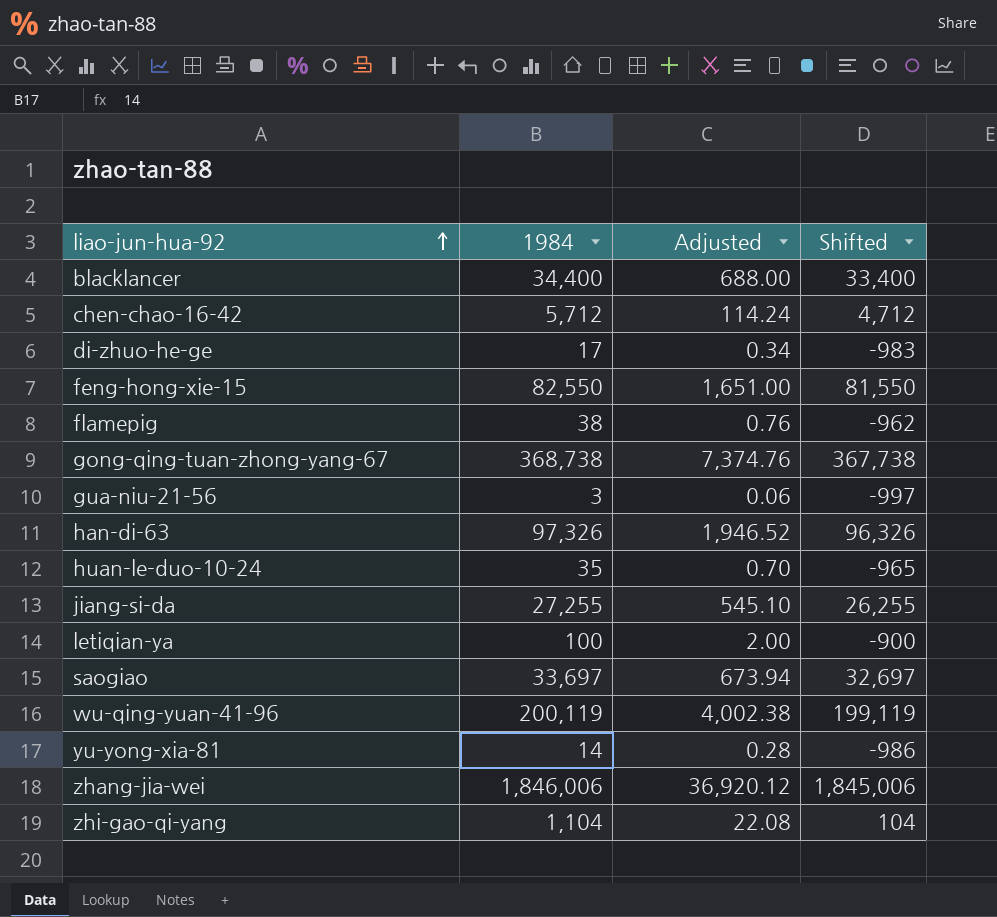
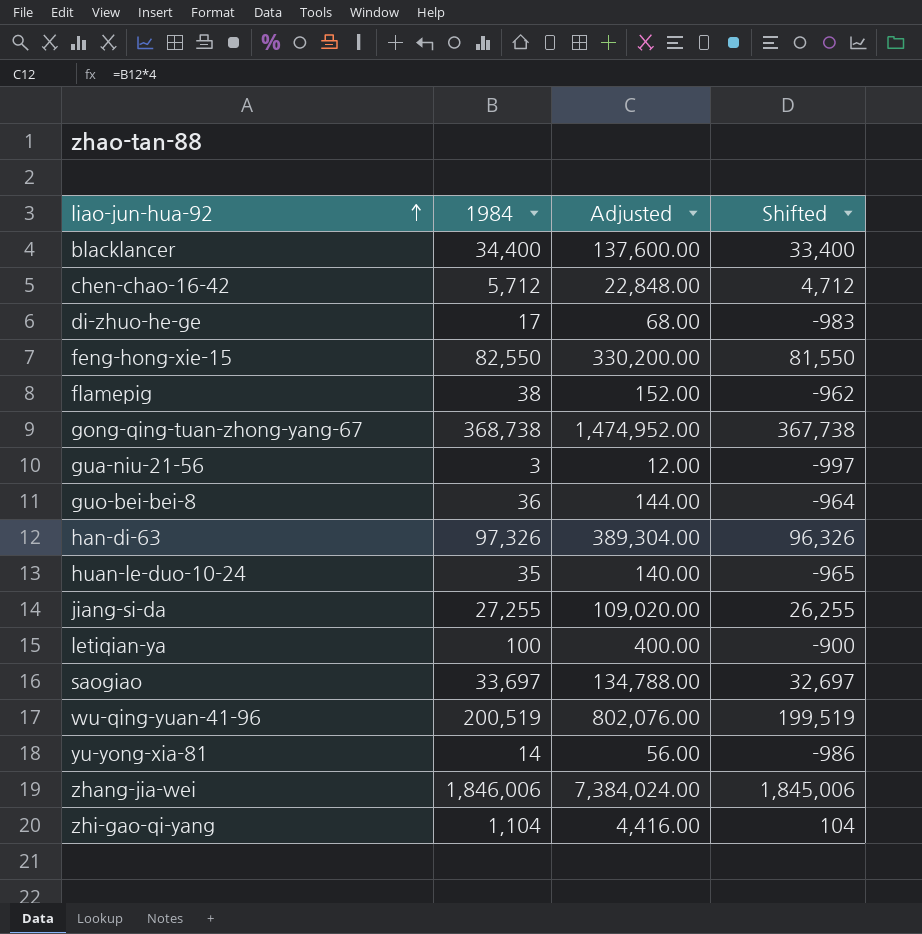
column Adjusted | formula: [1984] * 0.02 -> [1984] * 4
row guo-bei-bei-8: none -> 36 | 144.00 | -964
wu-qing-yuan-41-96 | 1984: 200,119 -> 200,519
wu-qing-yuan-41-96 | Shifted: 199,119 -> 199,519

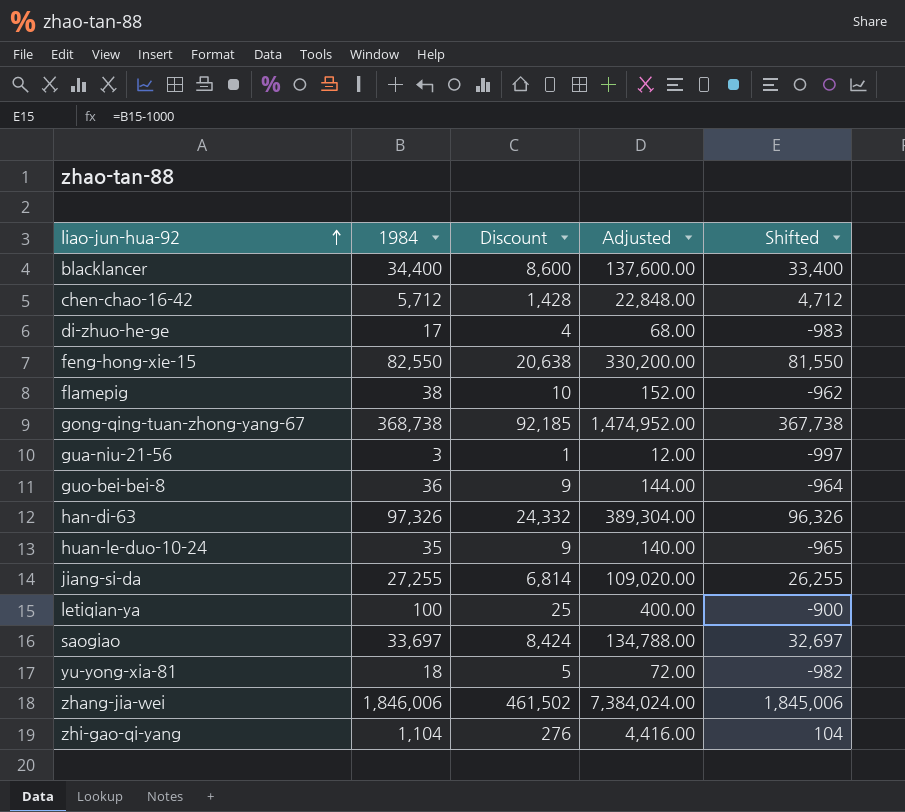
column Discount | formula: none -> [1984] * 0.25
row wu-qing-yuan-41-96: 200,519 | 802,076.00 | 199,519 -> none
yu-yong-xia-81 | 1984: 14 -> 18
yu-yong-xia-81 | Adjusted: 56.00 -> 72.00
yu-yong-xia-81 | Shifted: -986 -> -982

